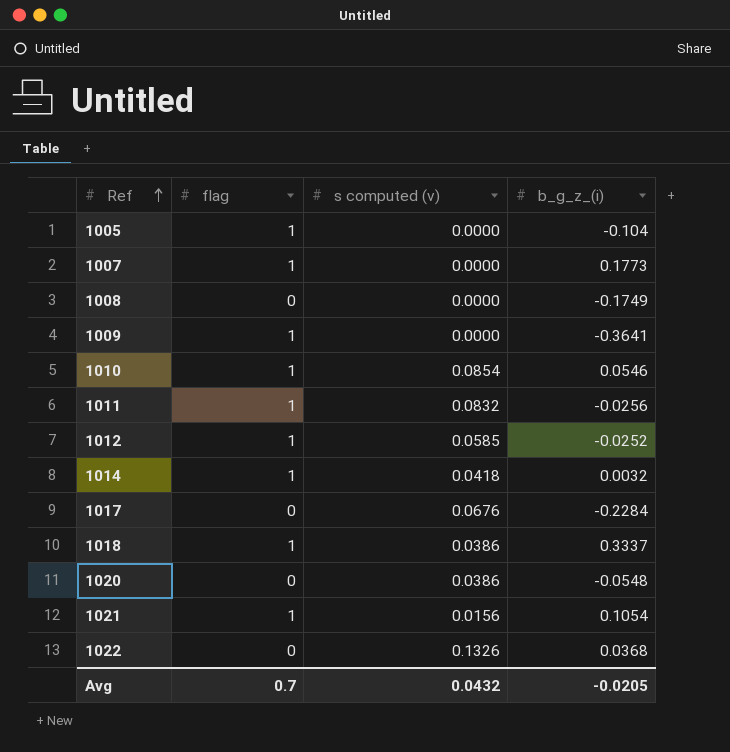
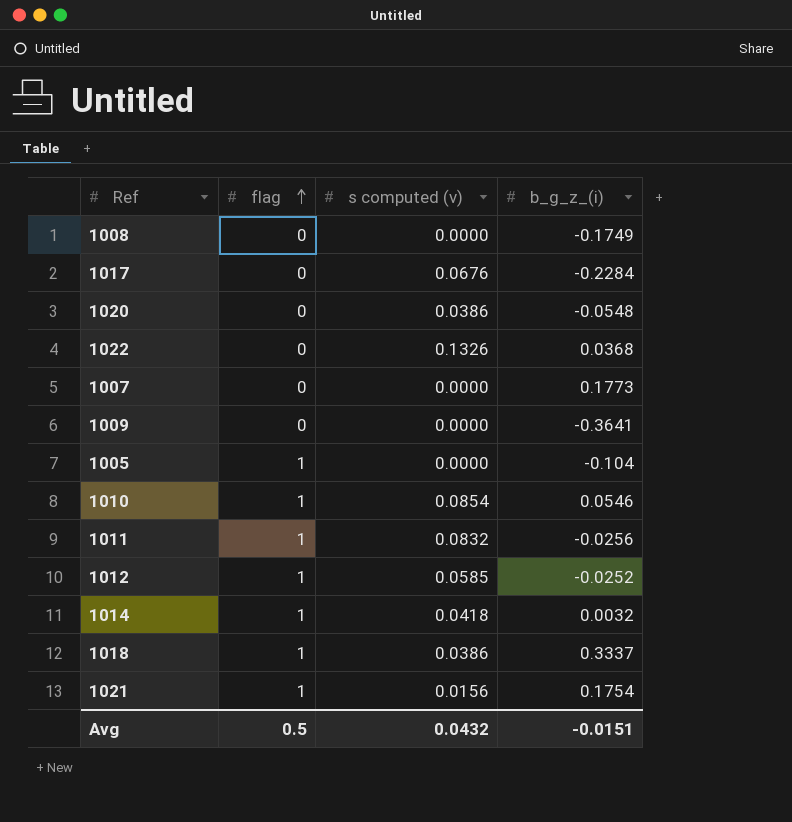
row order: Ref ascending -> flag ascending
1007 | flag: 1 -> 0
1009 | flag: 1 -> 0
1021 | b_g_z_(i): 0.1054 -> 0.1754
Avg | flag: 0.7 -> 0.5
Avg | b_g_z_(i): -0.0205 -> -0.0151

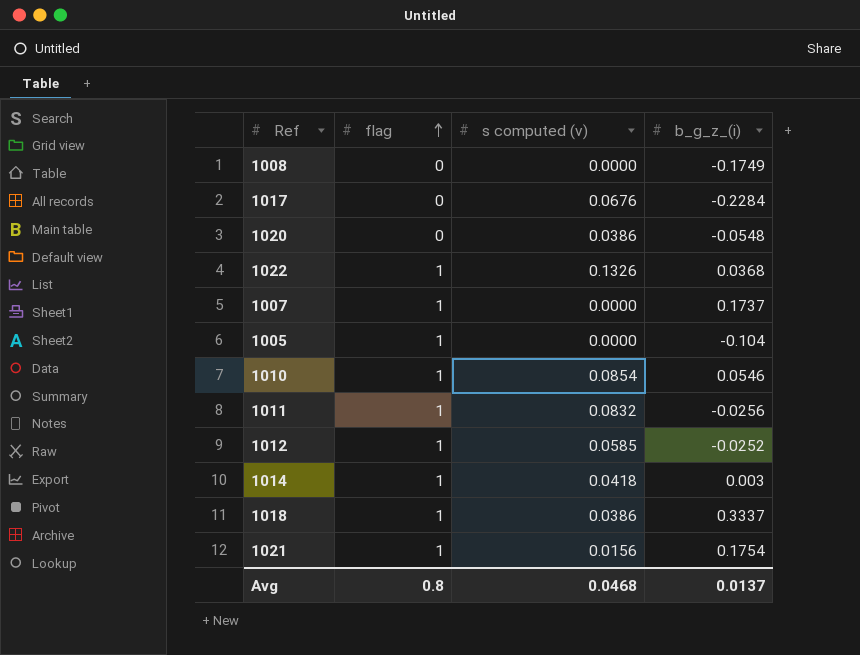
row 1009: 0 | 0.0000 | -0.3641 -> none
1022 | flag: 0 -> 1
1007 | flag: 0 -> 1
1007 | b_g_z_(i): 0.1773 -> 0.1737
1014 | b_g_z_(i): 0.0032 -> 0.003
Avg | flag: 0.5 -> 0.8
Avg | s computed (v): 0.0432 -> 0.0468
Avg | b_g_z_(i): -0.0151 -> 0.0137

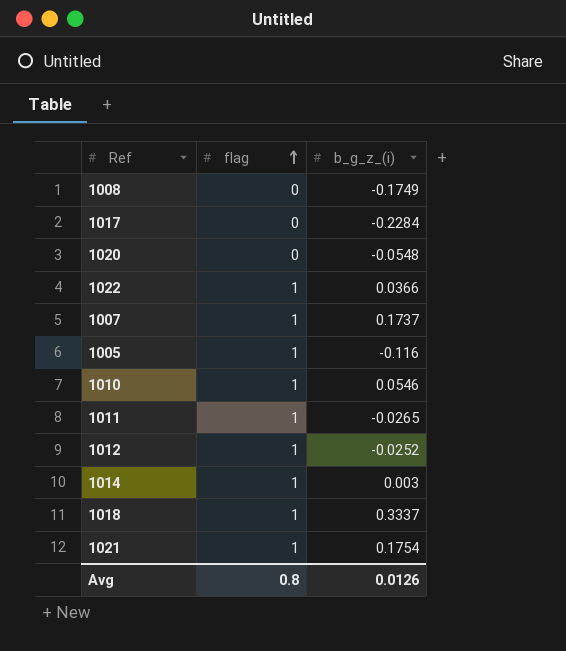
column s computed (v) | position: 3 -> none
1022 | b_g_z_(i): 0.0368 -> 0.0366
1005 | b_g_z_(i): -0.104 -> -0.116
1011 | b_g_z_(i): -0.0256 -> -0.0265
Avg | b_g_z_(i): 0.0137 -> 0.0126

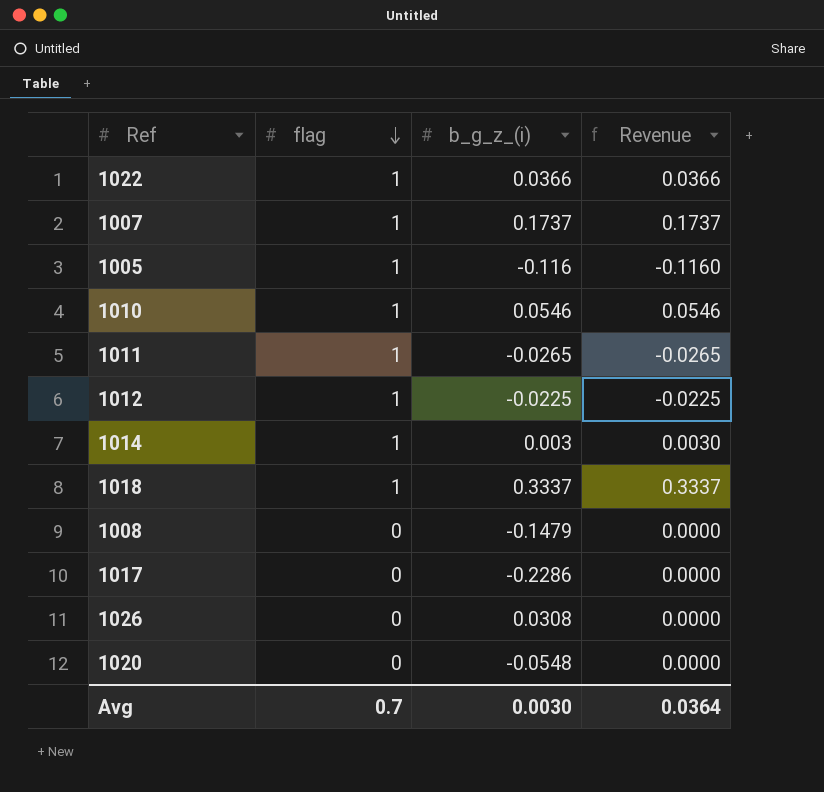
row order: flag ascending -> flag descending
column Revenue | formula: none -> [flag] * [b_g_z_(i)]
row 1021: 1 | 0.1754 -> none
1012 | b_g_z_(i): -0.0252 -> -0.0225
1008 | b_g_z_(i): -0.1749 -> -0.1479
1017 | b_g_z_(i): -0.2284 -> -0.2286
row 1026: none -> 0 | 0.0308 | 0.0000
Avg | flag: 0.8 -> 0.7
Avg | b_g_z_(i): 0.0126 -> 0.0030

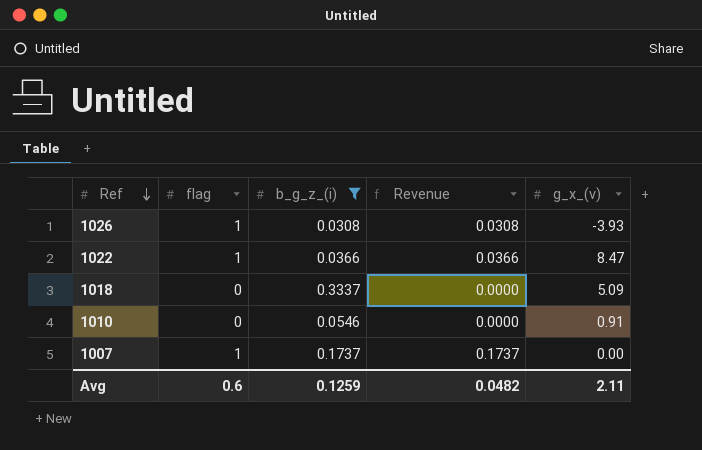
filter: none -> b_g_z_(i) >= 0.0308
row order: flag descending -> Ref descending
column g_x_(v) | position: none -> 5
1026 | flag: 0 -> 1
1026 | Revenue: 0.0000 -> 0.0308
1018 | flag: 1 -> 0
1018 | Revenue: 0.3337 -> 0.0000
1010 | flag: 1 -> 0
1010 | Revenue: 0.0546 -> 0.0000
Avg | flag: 0.7 -> 0.6
Avg | b_g_z_(i): 0.0030 -> 0.1259
Avg | Revenue: 0.0364 -> 0.0482

